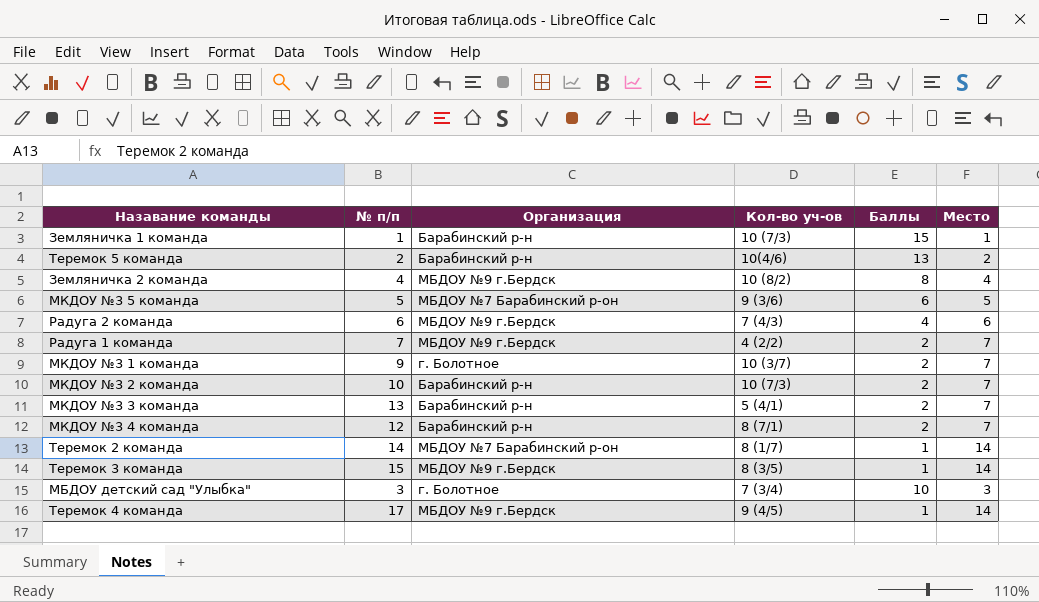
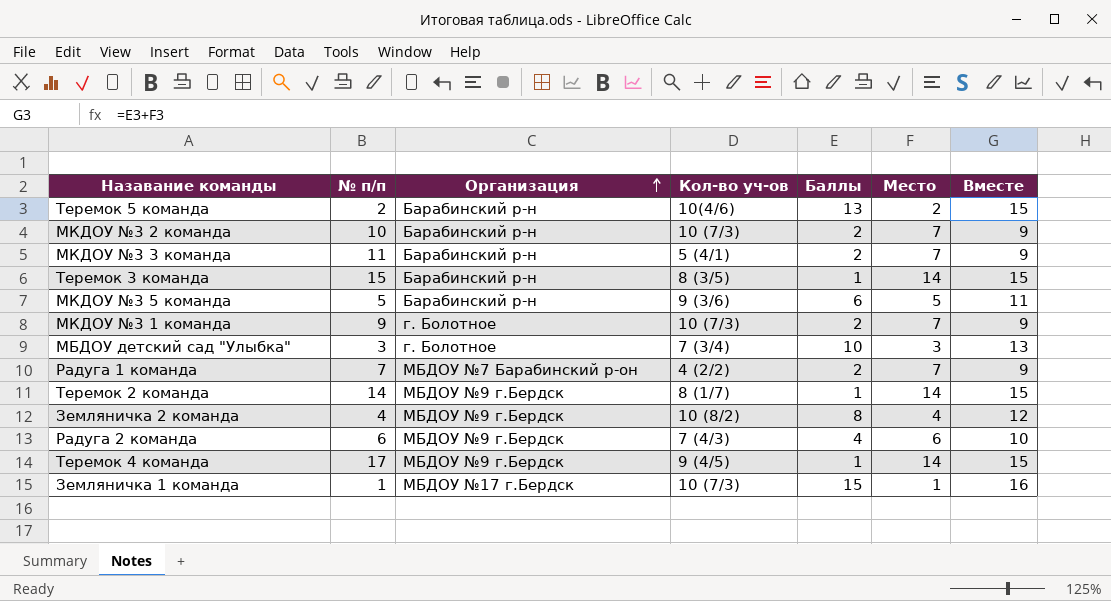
row order: none -> Организация ascending
column Вместе | formula: none -> [Баллы] + [Место]
row МКДОУ №3 4 команда: 12 | Барабинский р-н | 8 (7/1) | 2 | 7 -> none
МКДОУ №3 3 команда | № п/п: 13 -> 11
Теремок 3 команда | Организация: МБДОУ №9 г.Бердск -> Барабинский р-н
МКДОУ №3 5 команда | Организация: МБДОУ №7 Барабинский р-он -> Барабинский р-н
МКДОУ №3 1 команда | Кол-во уч-ов: 10 (3/7) -> 10 (7/3)
Радуга 1 команда | Организация: МБДОУ №9 г.Бердск -> МБДОУ №7 Барабинский р-он
Теремок 2 команда | Организация: МБДОУ №7 Барабинский р-он -> МБДОУ №9 г.Бердск
Земляничка 1 команда | Организация: Барабинский р-н -> МБДОУ №17 г.Бердск

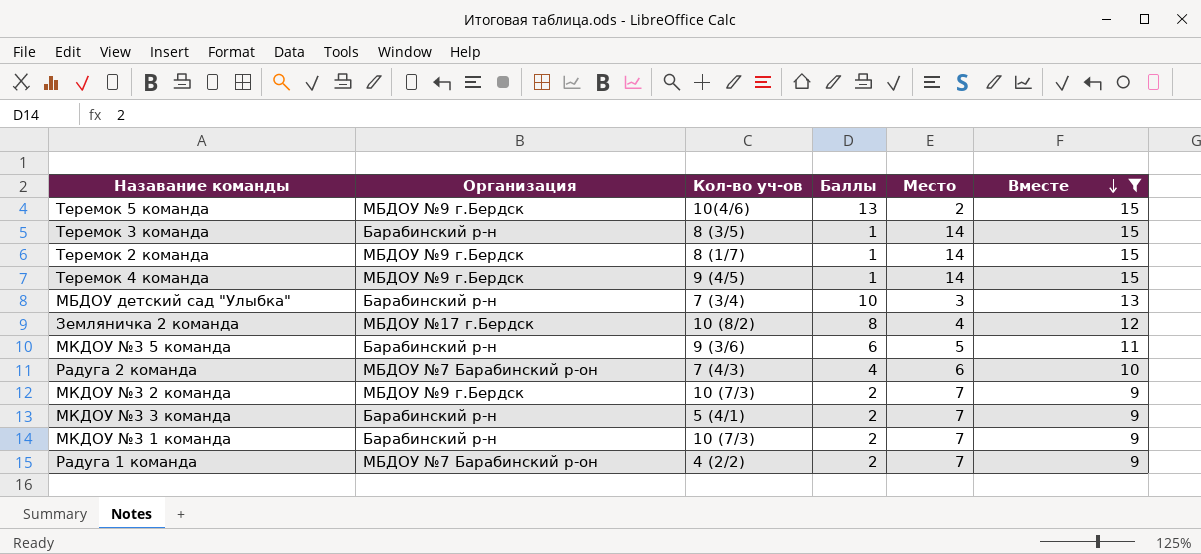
filter: none -> Вместе != 16
row order: Организация ascending -> Вместе descending
column № п/п | position: 2 -> none
Теремок 5 команда | Организация: Барабинский р-н -> МБДОУ №9 г.Бердск
МБДОУ детский сад "Улыбка" | Организация: г. Болотное -> Барабинский р-н
Земляничка 2 команда | Организация: МБДОУ №9 г.Бердск -> МБДОУ №17 г.Бердск
Радуга 2 команда | Организация: МБДОУ №9 г.Бердск -> МБДОУ №7 Барабинский р-он
МКДОУ №3 2 команда | Организация: Барабинский р-н -> МБДОУ №9 г.Бердск
МКДОУ №3 1 команда | Организация: г. Болотное -> Барабинский р-н

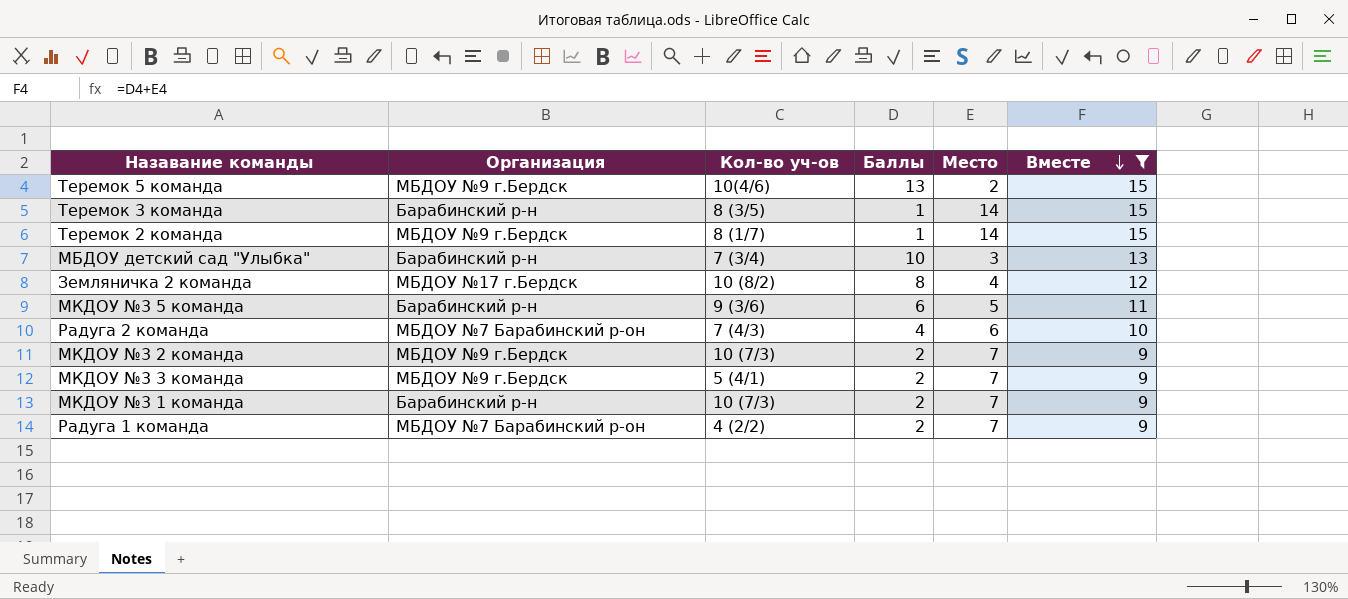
row Теремок 4 команда: МБДОУ №9 г.Бердск | 9 (4/5) | 1 | 14 | 15 -> none
МКДОУ №3 3 команда | Организация: Барабинский р-н -> МБДОУ №9 г.Бердск

